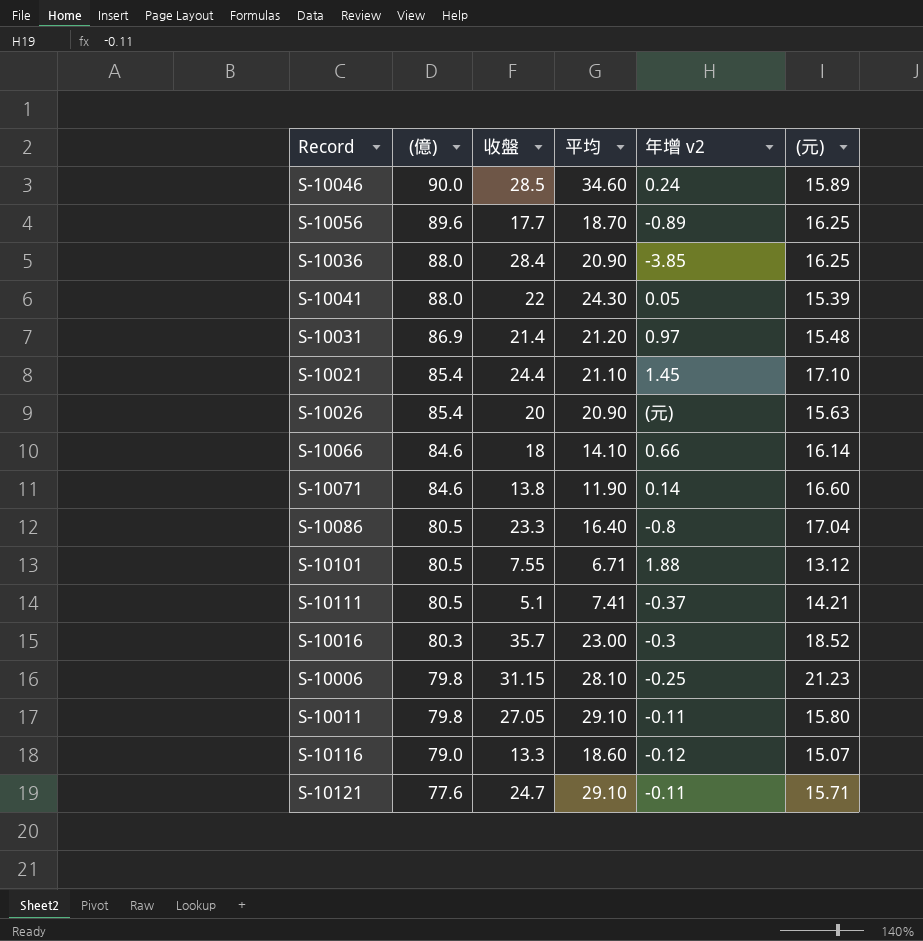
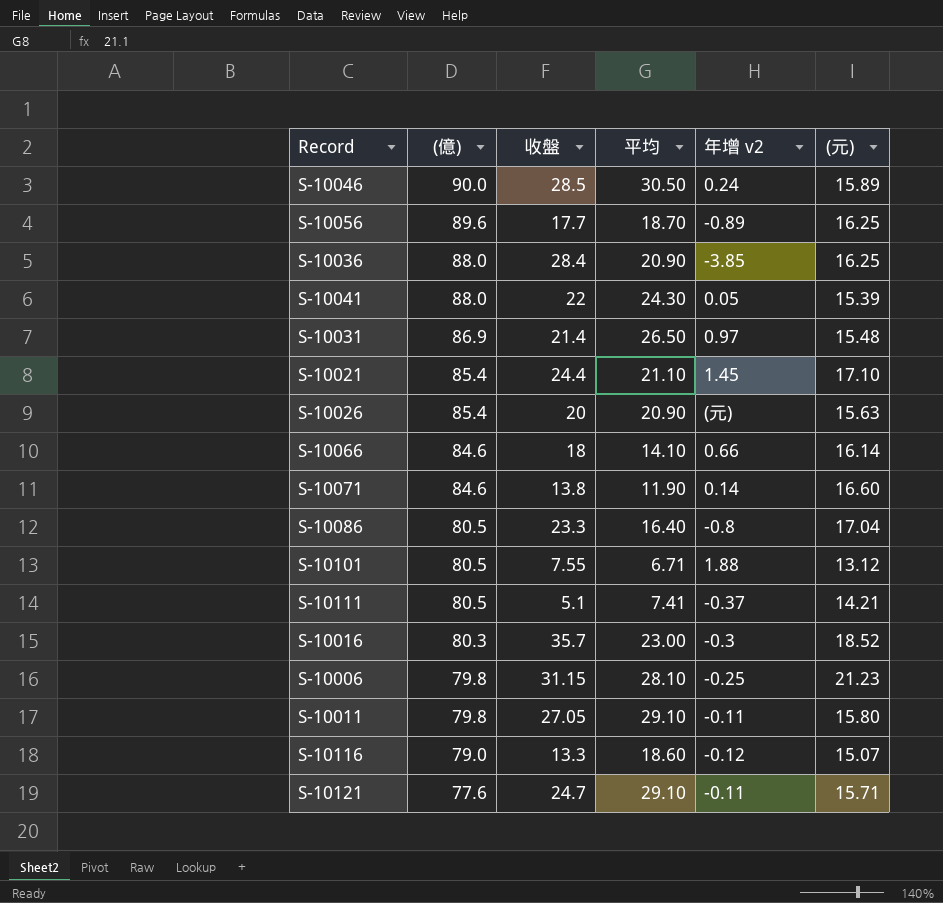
S-10046 | 平均: 34.60 -> 30.50
S-10031 | 平均: 21.20 -> 26.50

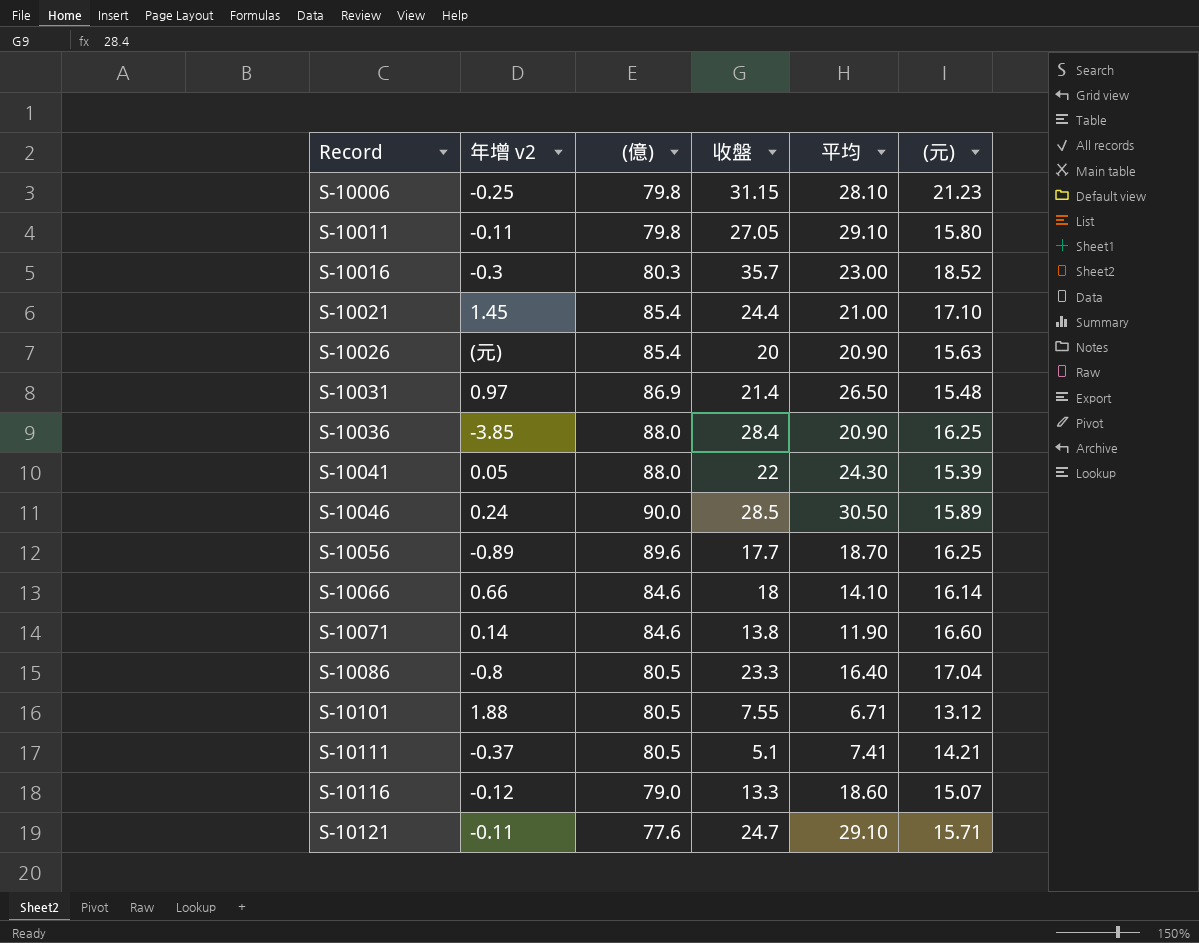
row order: (億) descending -> Record ascending
column 年增 v2 | position: 5 -> 2
S-10021 | 平均: 21.10 -> 21.00

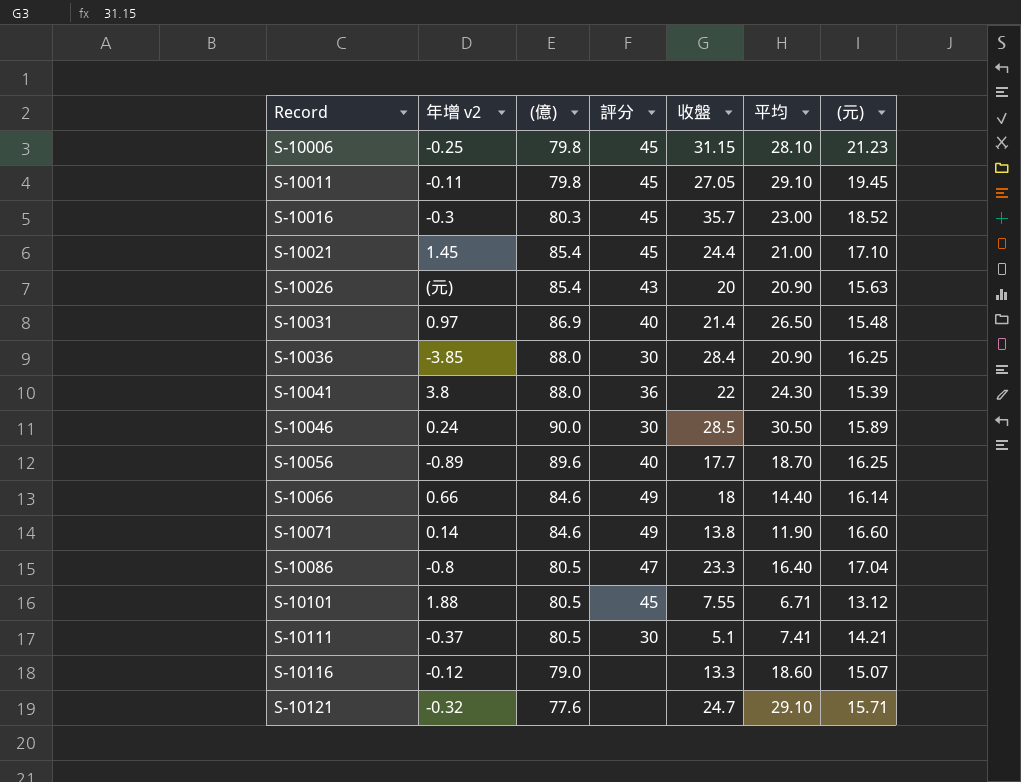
column 評分 | position: none -> 4
S-10011 | (元): 15.80 -> 19.45
S-10041 | 年增 v2: 0.05 -> 3.8
S-10066 | 平均: 14.10 -> 14.40
S-10121 | 年增 v2: -0.11 -> -0.32

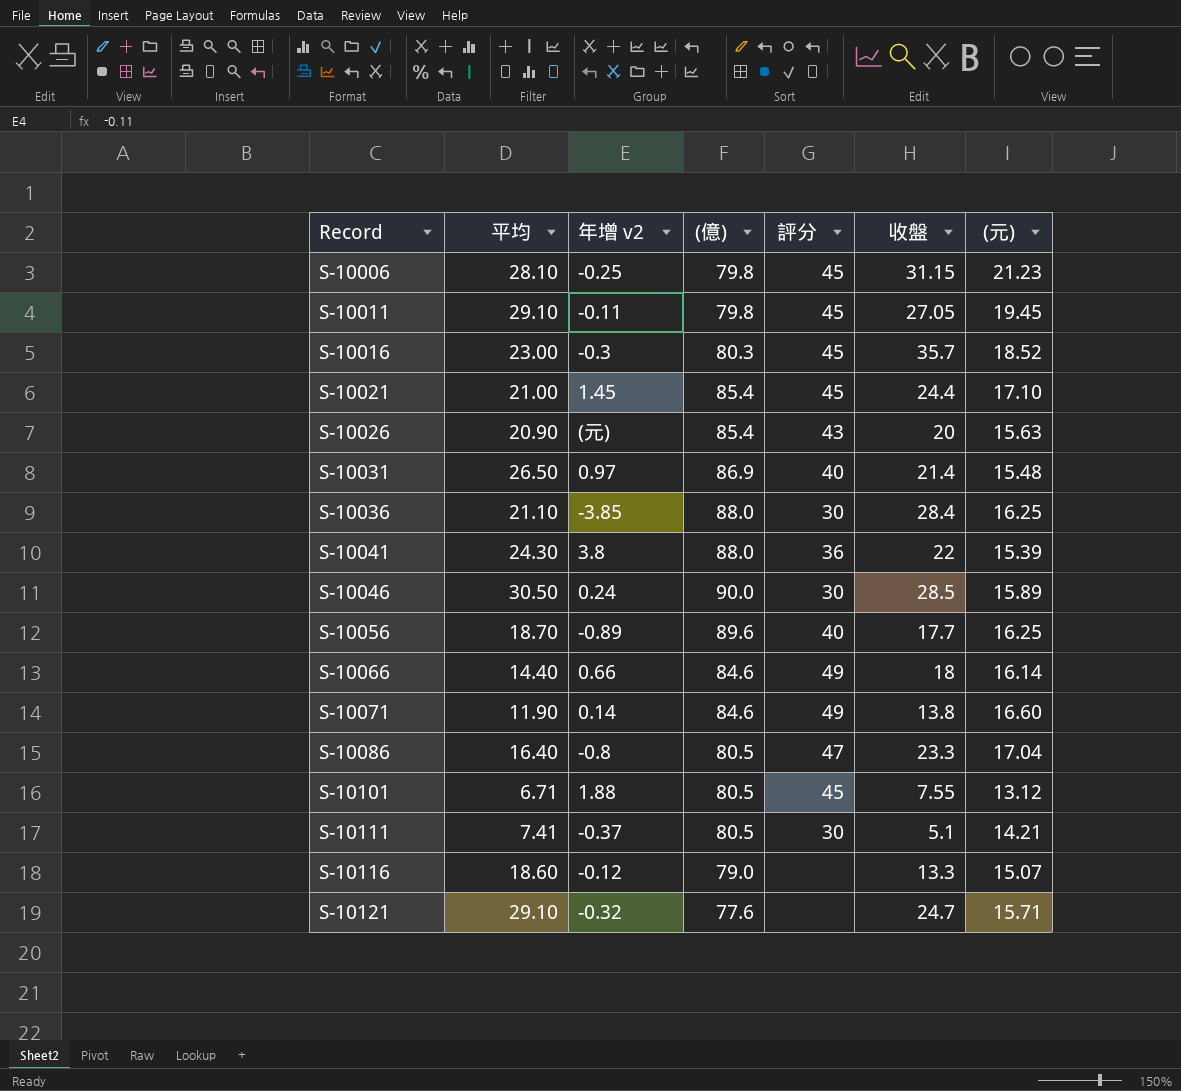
column 平均 | position: 6 -> 2
S-10036 | 平均: 20.90 -> 21.10

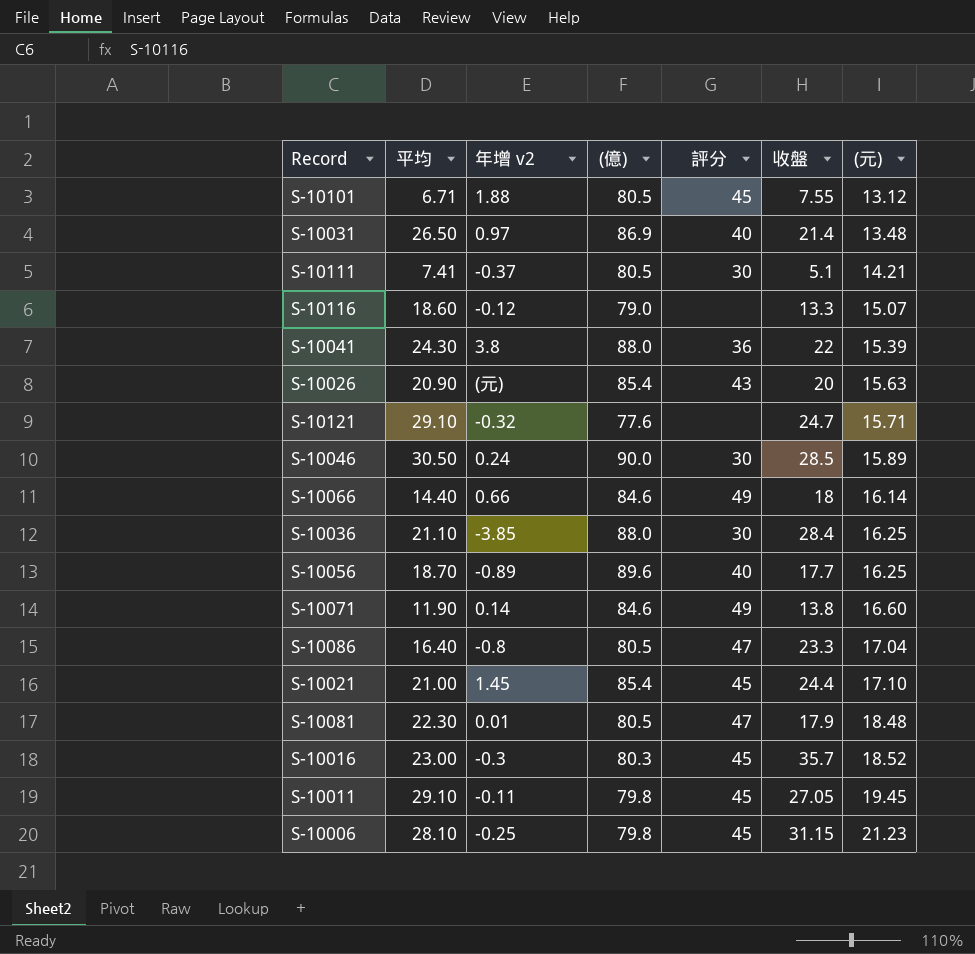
row order: Record ascending -> (元) ascending
S-10031 | (元): 15.48 -> 13.48
row S-10081: none -> 22.30 | 0.01 | 80.5 | 47 | 17.9 | 18.48

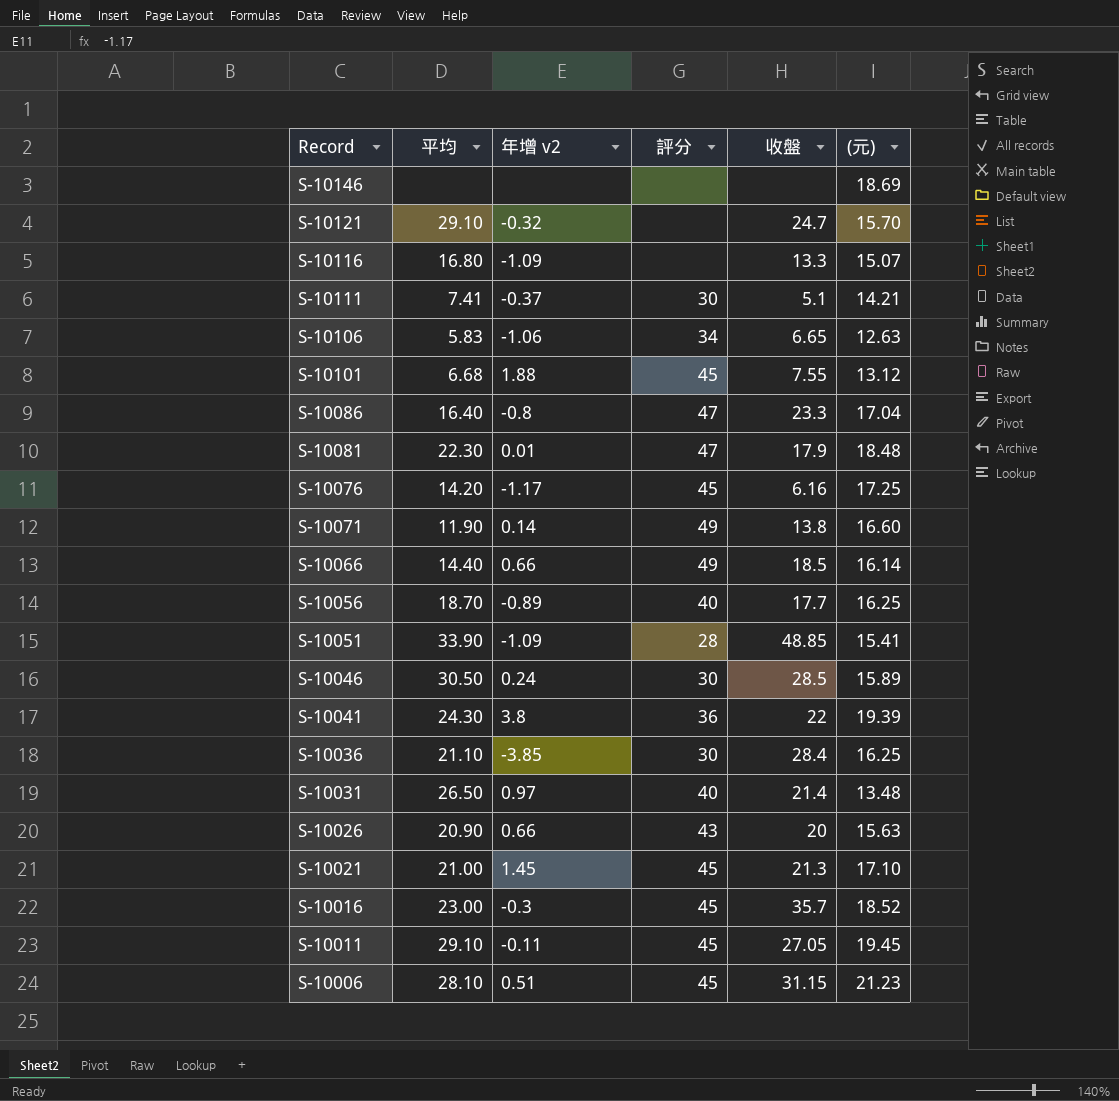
row order: (元) ascending -> Record descending
column (億) | position: 4 -> none
row S-10146: none -> none | none | none | none | 18.69
S-10121 | (元): 15.71 -> 15.70
S-10116 | 平均: 18.60 -> 16.80
S-10116 | 年增 v2: -0.12 -> -1.09
row S-10106: none -> 5.83 | -1.06 | 34 | 6.65 | 12.63
S-10101 | 平均: 6.71 -> 6.68
row S-10076: none -> 14.20 | -1.17 | 45 | 6.16 | 17.25
S-10066 | 收盤: 18 -> 18.5
row S-10051: none -> 33.90 | -1.09 | 28 | 48.85 | 15.41
S-10041 | (元): 15.39 -> 19.39
S-10026 | 年增 v2: (元) -> 0.66
S-10021 | 收盤: 24.4 -> 21.3
S-10006 | 年增 v2: -0.25 -> 0.51

